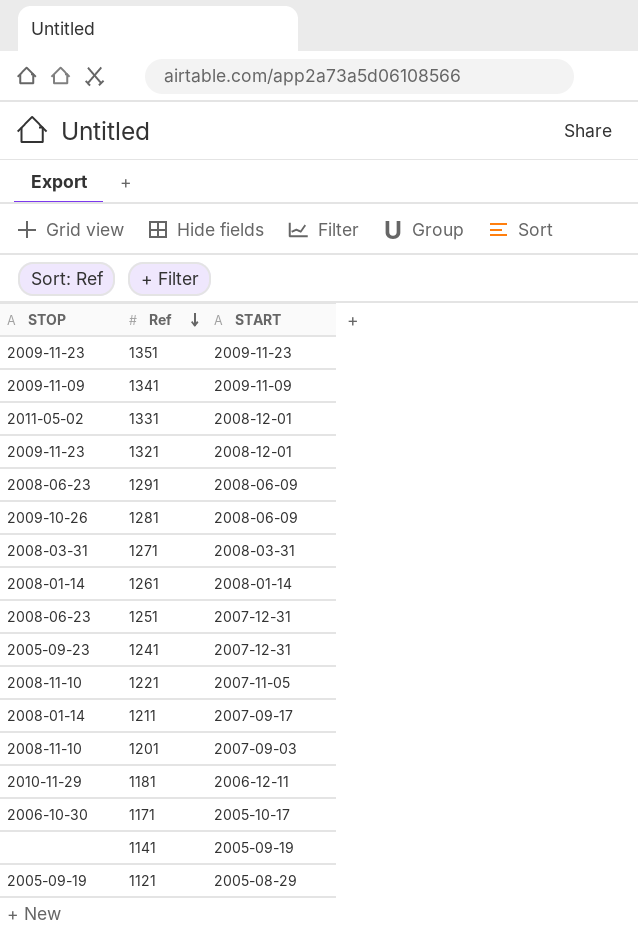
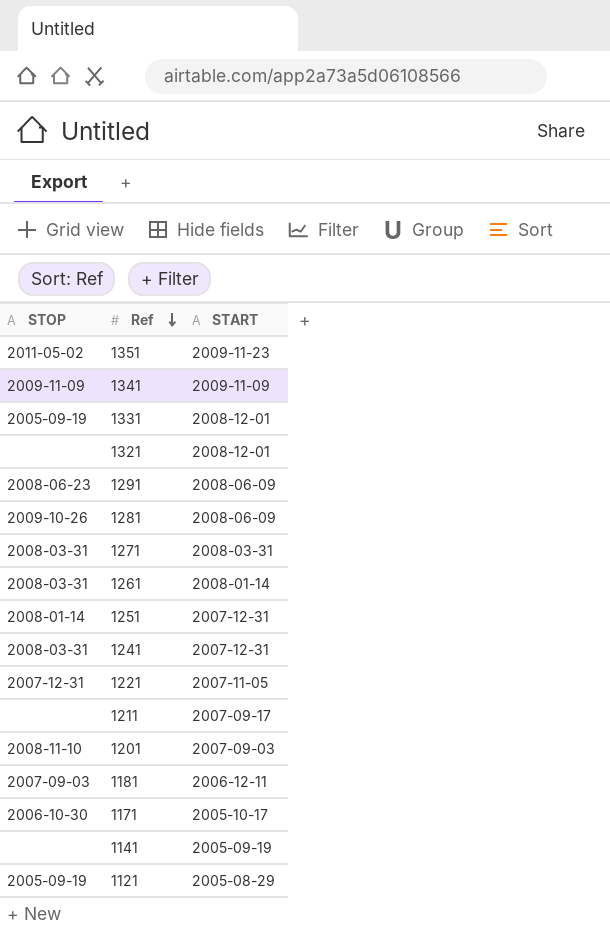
1351 | STOP: 2009-11-23 -> 2011-05-02
1331 | STOP: 2011-05-02 -> 2005-09-19
1321 | STOP: 2009-11-23 -> none
1261 | STOP: 2008-01-14 -> 2008-03-31
1251 | STOP: 2008-06-23 -> 2008-01-14
1241 | STOP: 2005-09-23 -> 2008-03-31
1221 | STOP: 2008-11-10 -> 2007-12-31
1211 | STOP: 2008-01-14 -> none
1181 | STOP: 2010-11-29 -> 2007-09-03

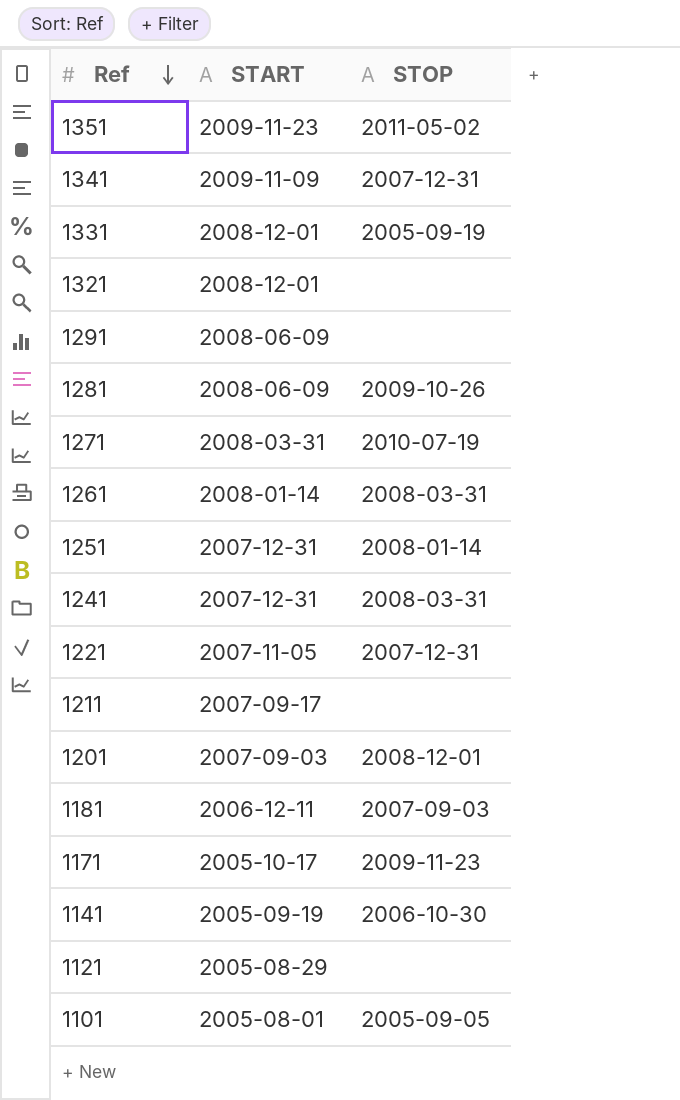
column STOP | position: 1 -> 3
1341 | STOP: 2009-11-09 -> 2007-12-31
1291 | STOP: 2008-06-23 -> none
1271 | STOP: 2008-03-31 -> 2010-07-19
1201 | STOP: 2008-11-10 -> 2008-12-01
1171 | STOP: 2006-10-30 -> 2009-11-23
1141 | STOP: none -> 2006-10-30
1121 | STOP: 2005-09-19 -> none
row 1101: none -> 2005-08-01 | 2005-09-05

